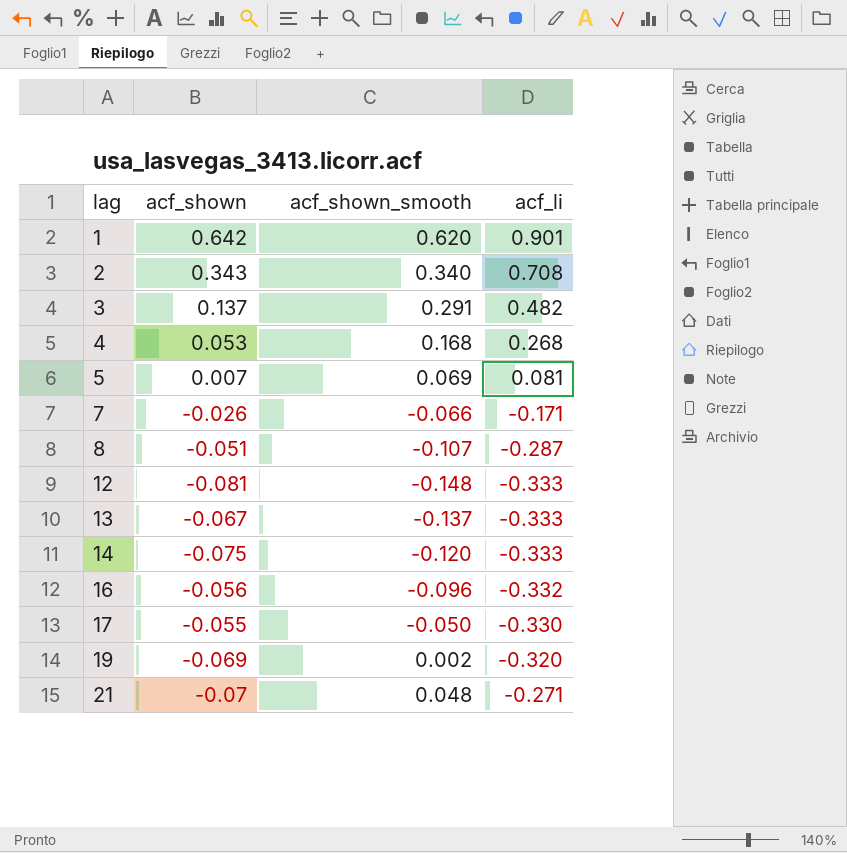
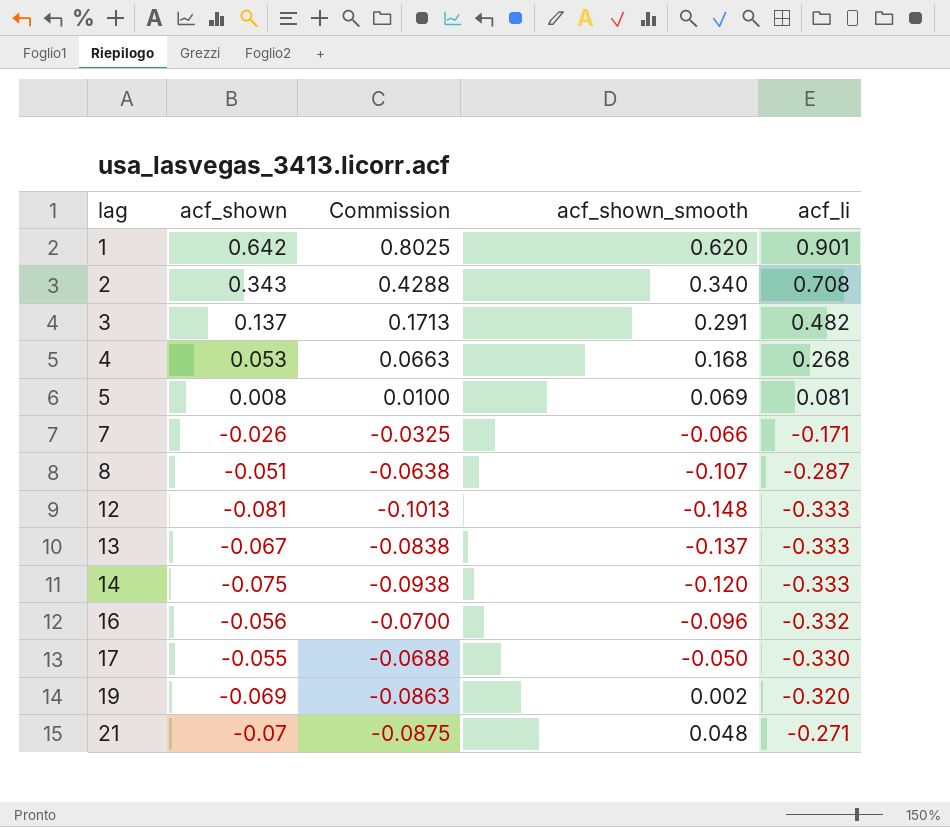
column Commission | formula: none -> [acf_shown] * 1.25
5 | acf_shown: 0.007 -> 0.008

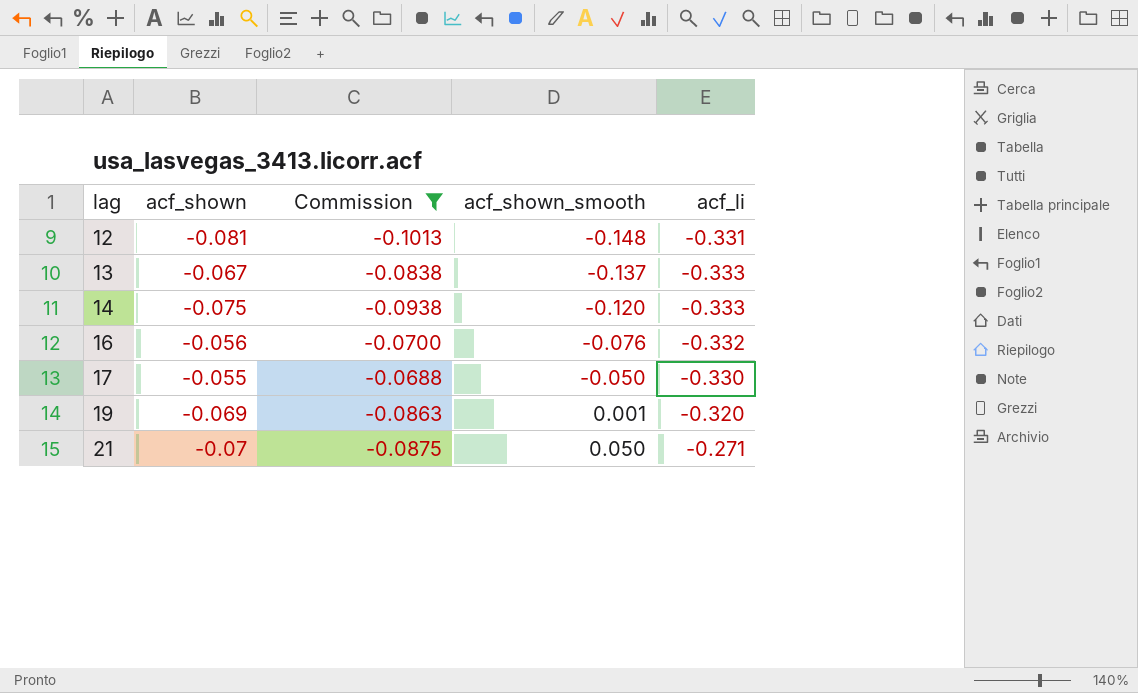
filter: none -> Commission <= -0.0688
12 | acf_li: -0.333 -> -0.331
16 | acf_shown_smooth: -0.096 -> -0.076
19 | acf_shown_smooth: 0.002 -> 0.001
21 | acf_shown_smooth: 0.048 -> 0.050

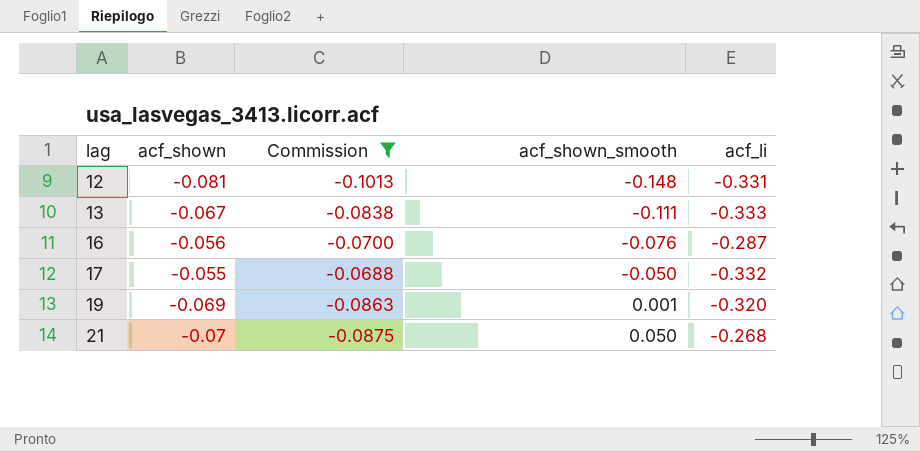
row 14: -0.075 | -0.0938 | -0.120 | -0.333 -> none
13 | acf_shown_smooth: -0.137 -> -0.111
16 | acf_li: -0.332 -> -0.287
17 | acf_li: -0.330 -> -0.332
21 | acf_li: -0.271 -> -0.268

